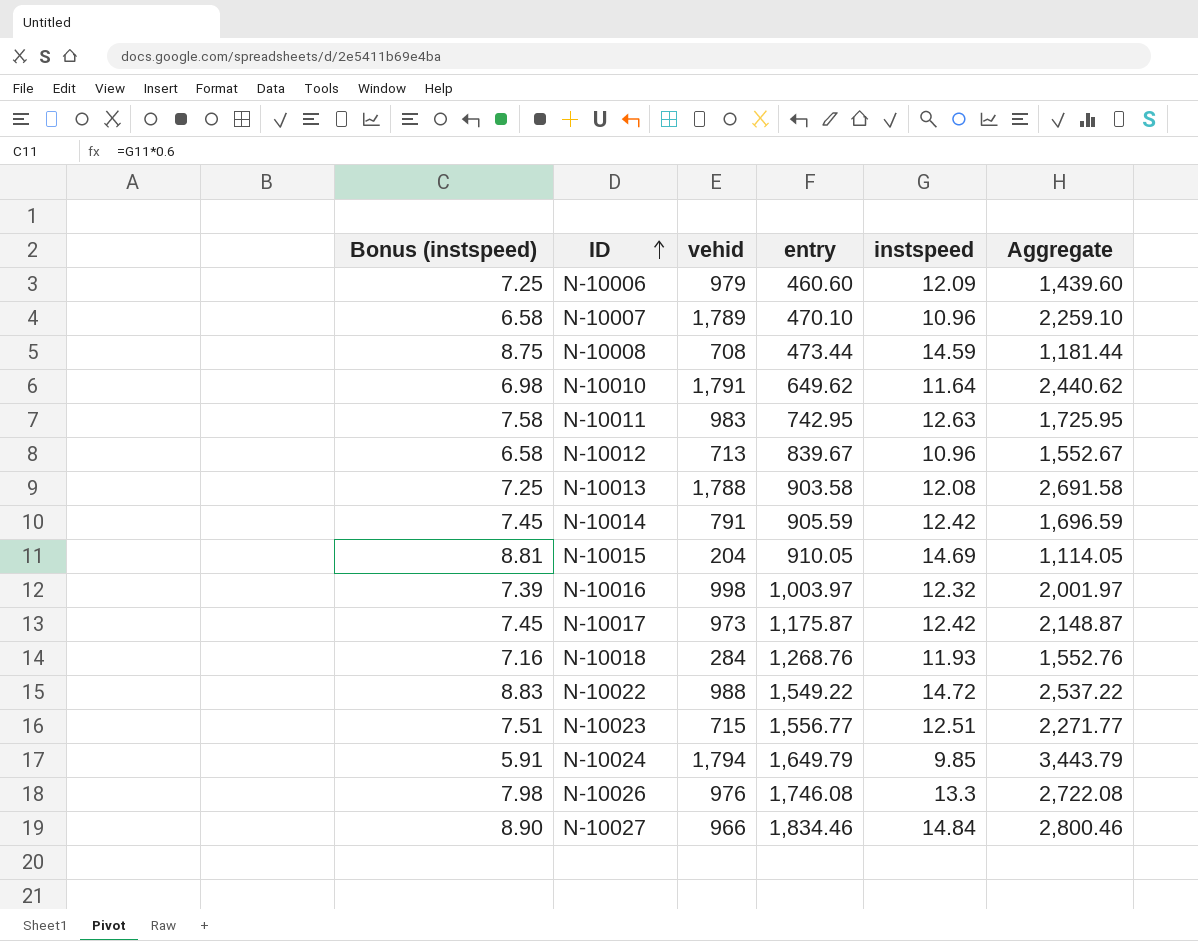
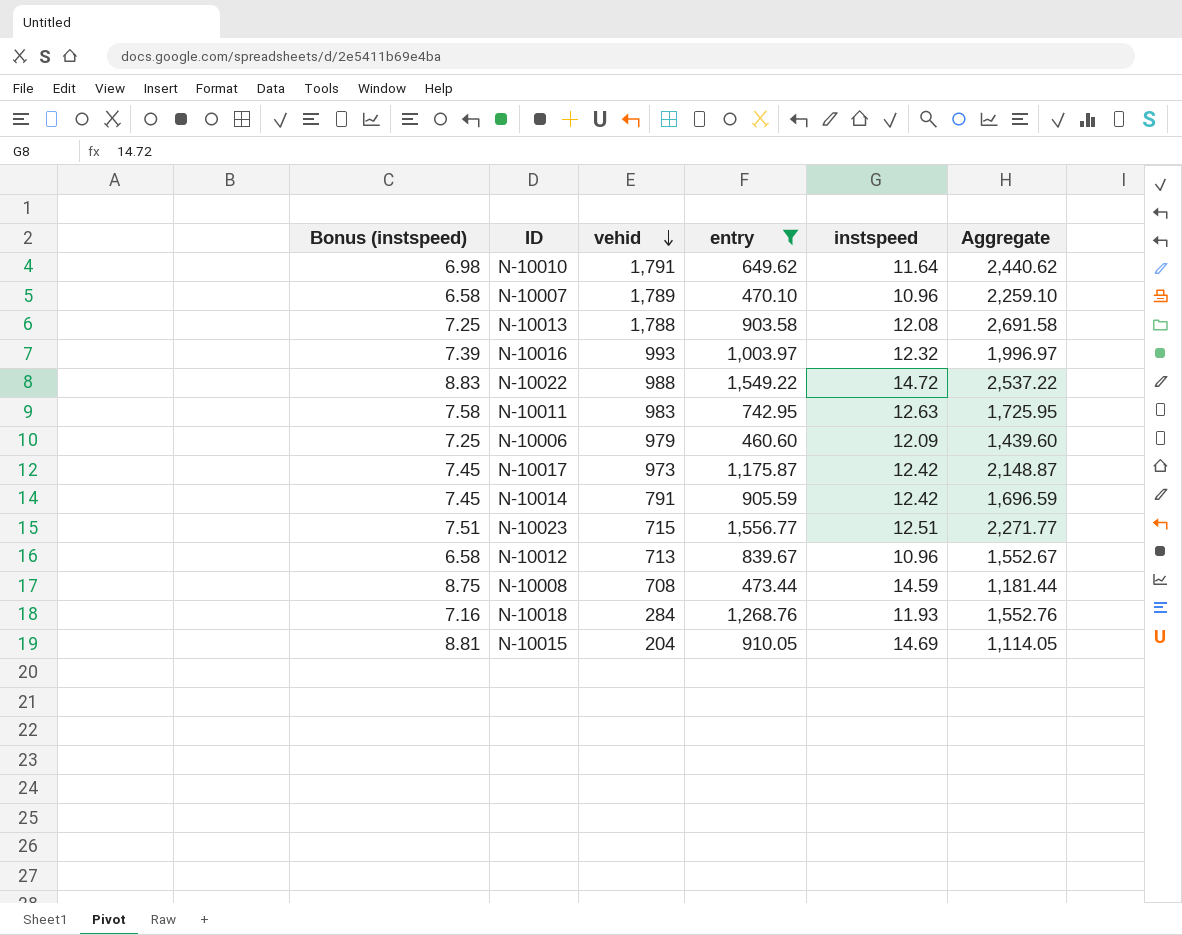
filter: none -> entry <= 1,556.77
row order: ID ascending -> vehid descending
N-10016 | vehid: 998 -> 993
N-10016 | Aggregate: 2,001.97 -> 1,996.97

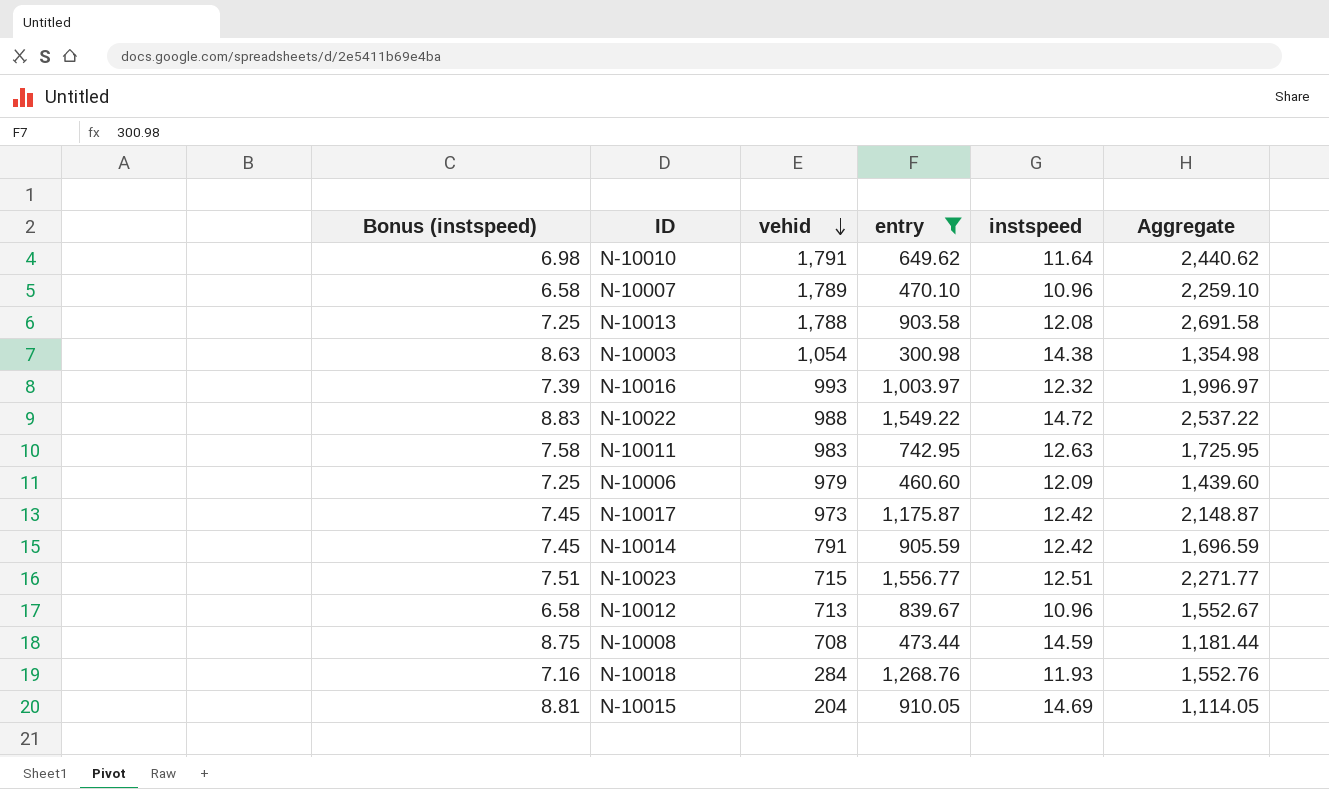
row N-10003: none -> 8.63 | 1,054 | 300.98 | 14.38 | 1,354.98

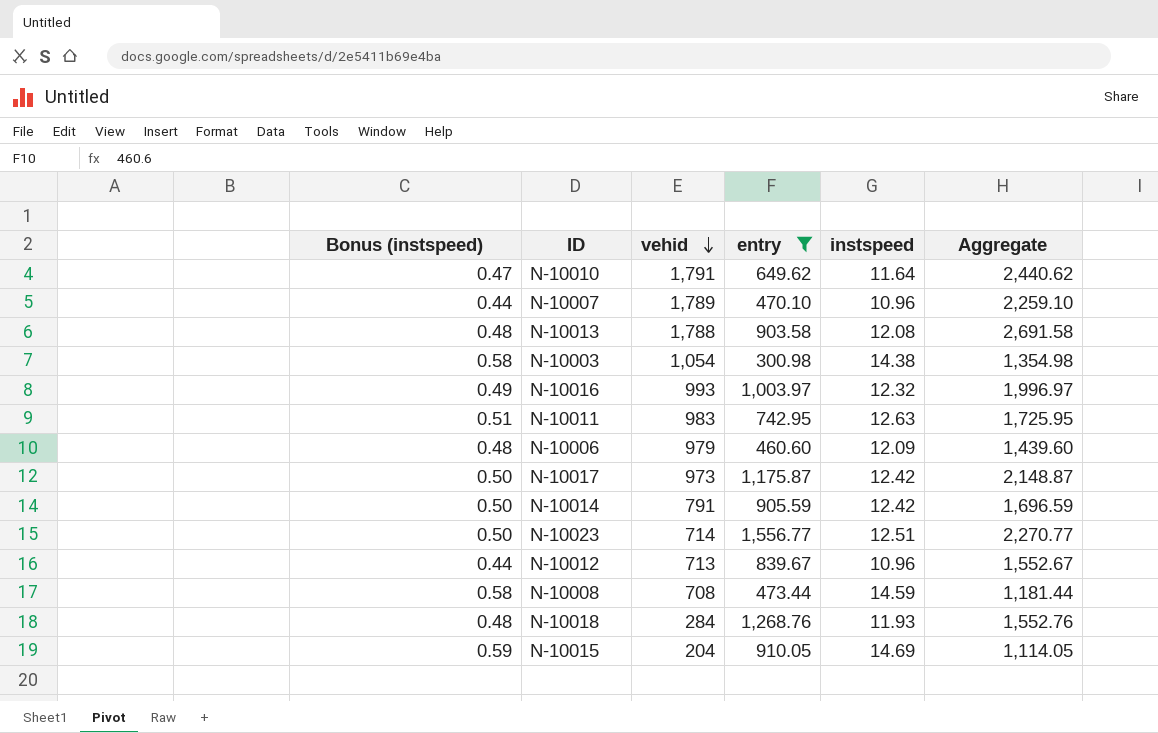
column Bonus (instspeed) | formula: [instspeed] * 0.6 -> [instspeed] * 0.04
row N-10022: 8.83 | 988 | 1,549.22 | 14.72 | 2,537.22 -> none
N-10023 | vehid: 715 -> 714
N-10023 | Aggregate: 2,271.77 -> 2,270.77

